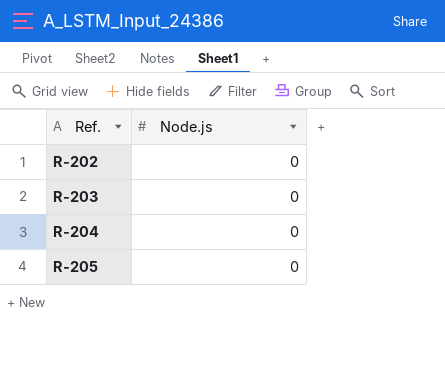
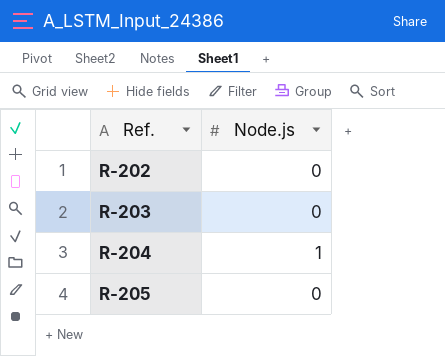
R-204 | Node.js: 0 -> 1

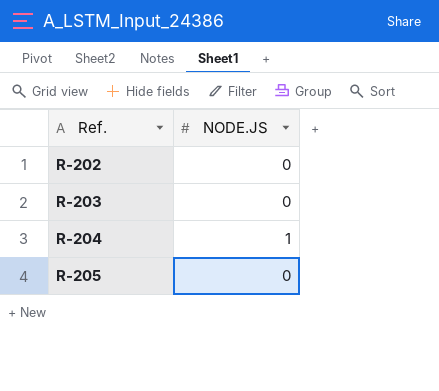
column name: Node.js -> NODE.JS

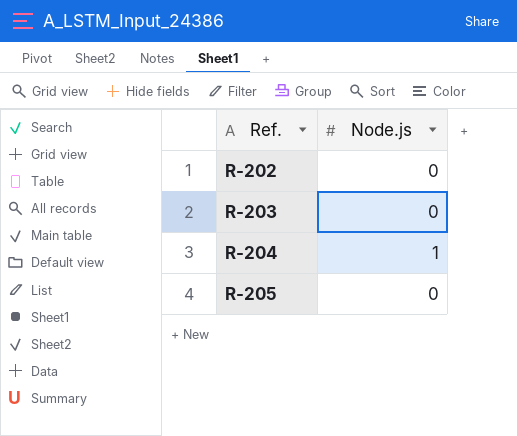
column name: NODE.JS -> Node.js

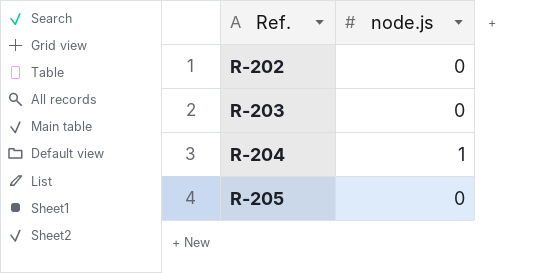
column name: Node.js -> node.js

